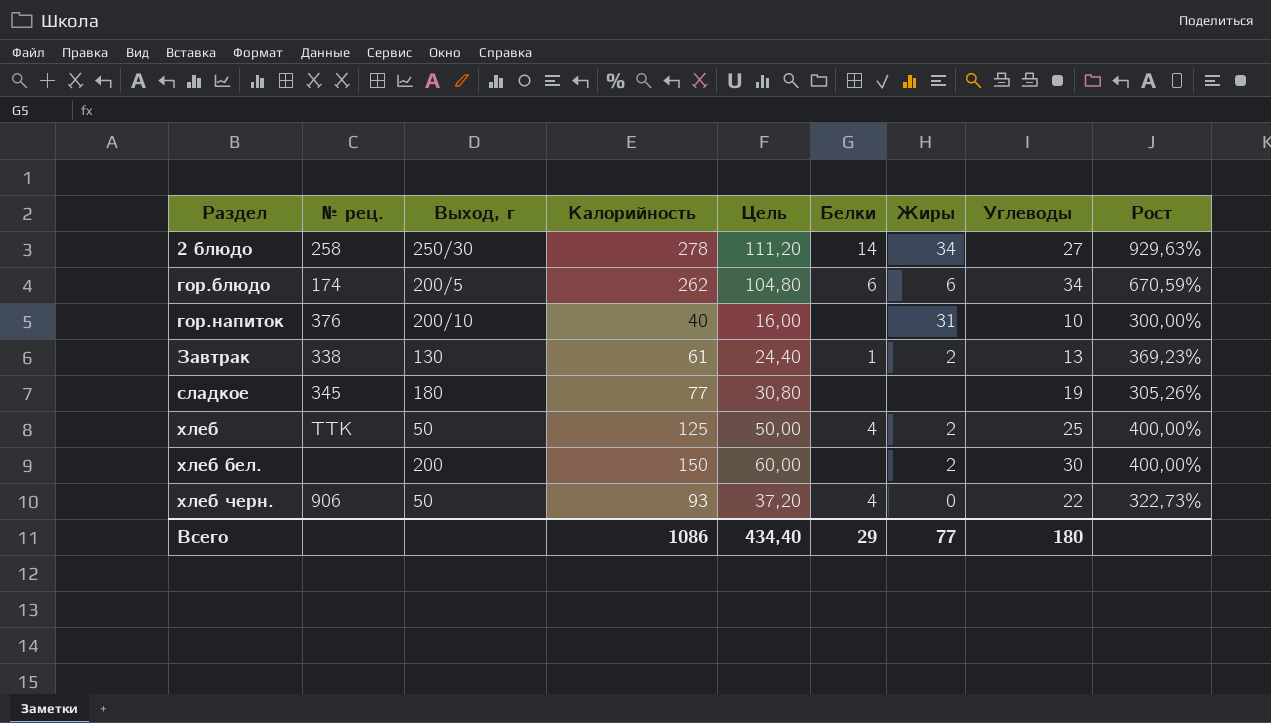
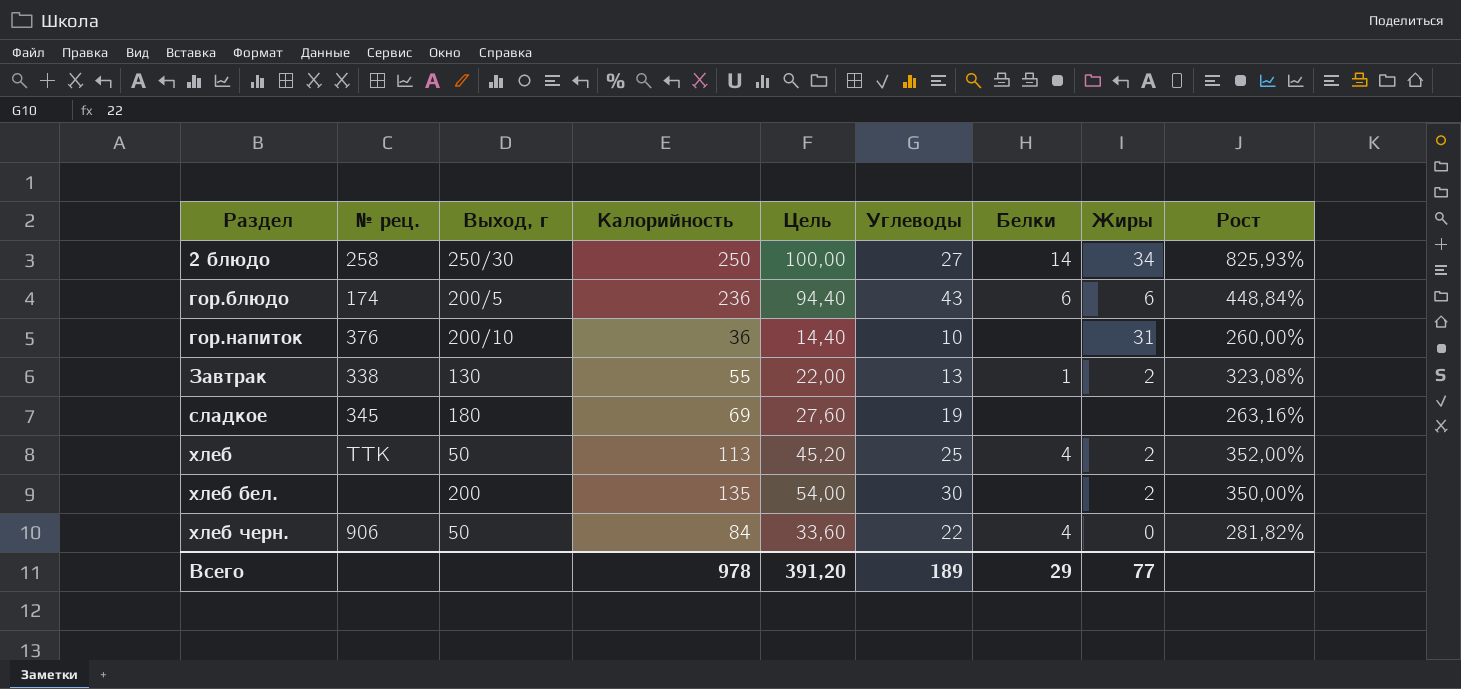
column Углеводы | position: 8 -> 6
2 блюдо | Калорийность: 278 -> 250
2 блюдо | Цель: 111,20 -> 100,00
2 блюдо | Рост: 929,63% -> 825,93%
гор.блюдо | Калорийность: 262 -> 236
гор.блюдо | Цель: 104,80 -> 94,40
гор.блюдо | Углеводы: 34 -> 43
гор.блюдо | Рост: 670,59% -> 448,84%
гор.напиток | Калорийность: 40 -> 36
гор.напиток | Цель: 16,00 -> 14,40
гор.напиток | Рост: 300,00% -> 260,00%
Завтрак | Калорийность: 61 -> 55
Завтрак | Цель: 24,40 -> 22,00
Завтрак | Рост: 369,23% -> 323,08%
сладкое | Калорийность: 77 -> 69
сладкое | Цель: 30,80 -> 27,60
сладкое | Рост: 305,26% -> 263,16%
хлеб | Калорийность: 125 -> 113
хлеб | Цель: 50,00 -> 45,20
хлеб | Рост: 400,00% -> 352,00%
хлеб бел. | Калорийность: 150 -> 135
хлеб бел. | Цель: 60,00 -> 54,00
хлеб бел. | Рост: 400,00% -> 350,00%
хлеб черн. | Калорийность: 93 -> 84
хлеб черн. | Цель: 37,20 -> 33,60
хлеб черн. | Рост: 322,73% -> 281,82%
Всего | Калорийность: 1086 -> 978
Всего | Цель: 434,40 -> 391,20
Всего | Углеводы: 180 -> 189

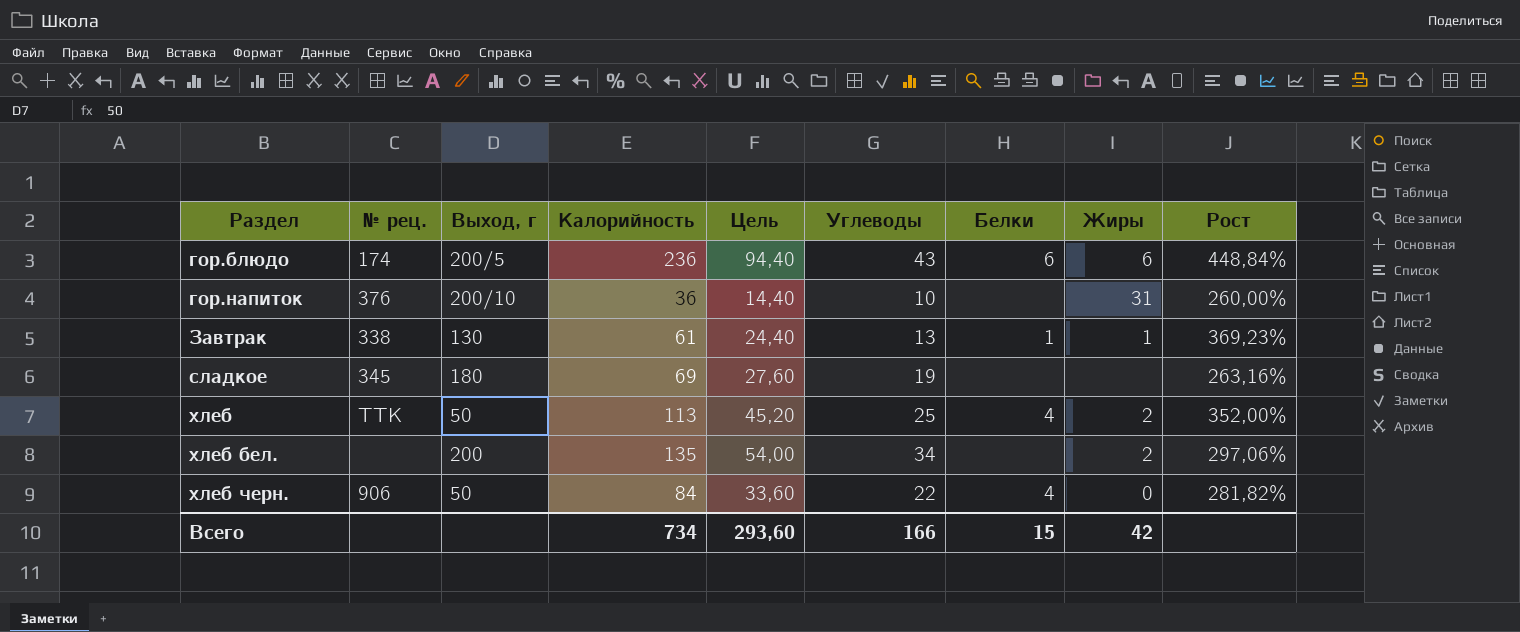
row 2 блюдо: 258 | 250/30 | 250 | 100,00 | 27 | 14 | 34 | 825,93% -> none
Завтрак | Калорийность: 55 -> 61
Завтрак | Цель: 22,00 -> 24,40
Завтрак | Жиры: 2 -> 1
Завтрак | Рост: 323,08% -> 369,23%
хлеб бел. | Углеводы: 30 -> 34
хлеб бел. | Рост: 350,00% -> 297,06%
Всего | Калорийность: 978 -> 734
Всего | Цель: 391,20 -> 293,60
Всего | Углеводы: 189 -> 166
Всего | Белки: 29 -> 15
Всего | Жиры: 77 -> 42

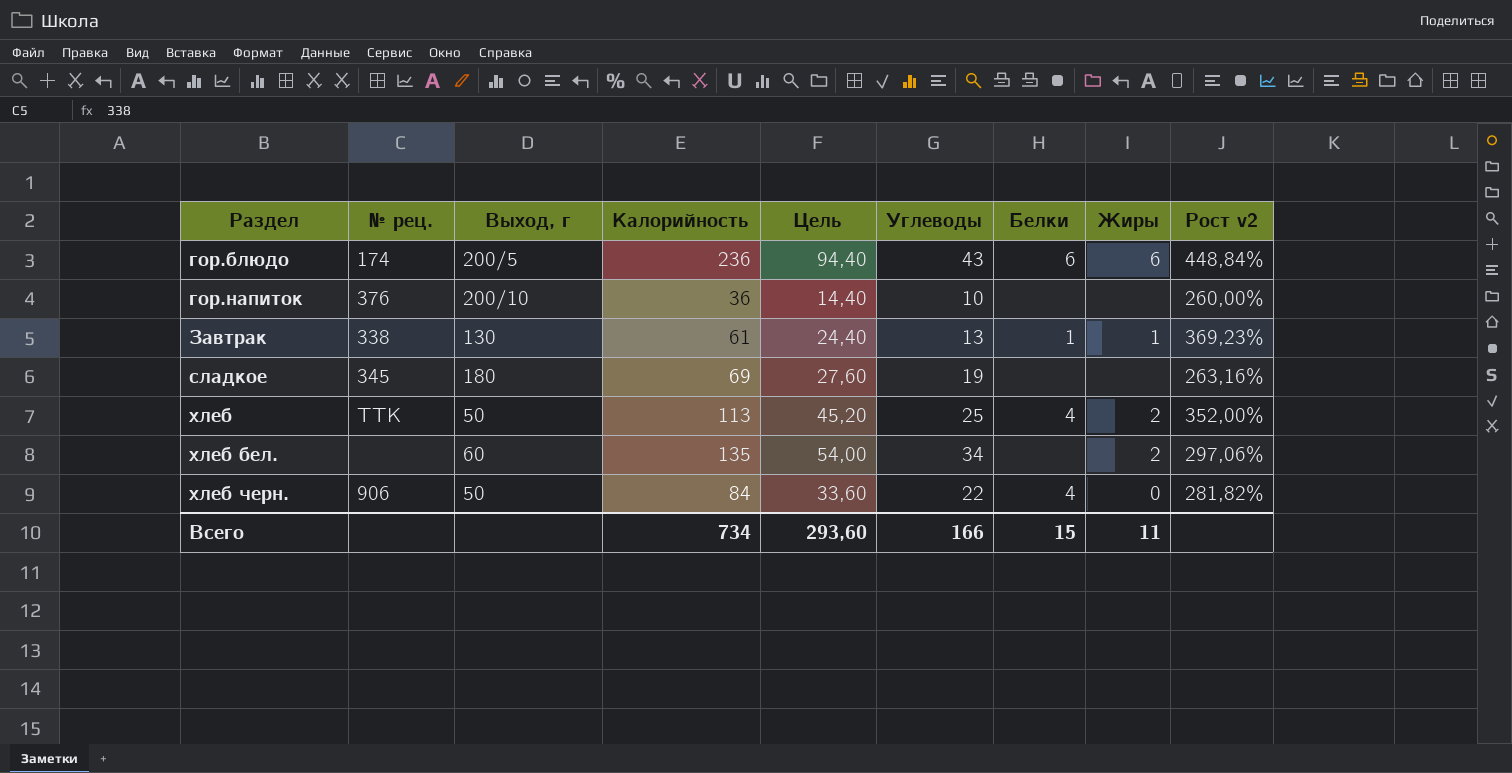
column name: Рост -> Рост v2
гор.напиток | Жиры: 31 -> none
хлеб бел. | Выход, г: 200 -> 60
Всего | Жиры: 42 -> 11

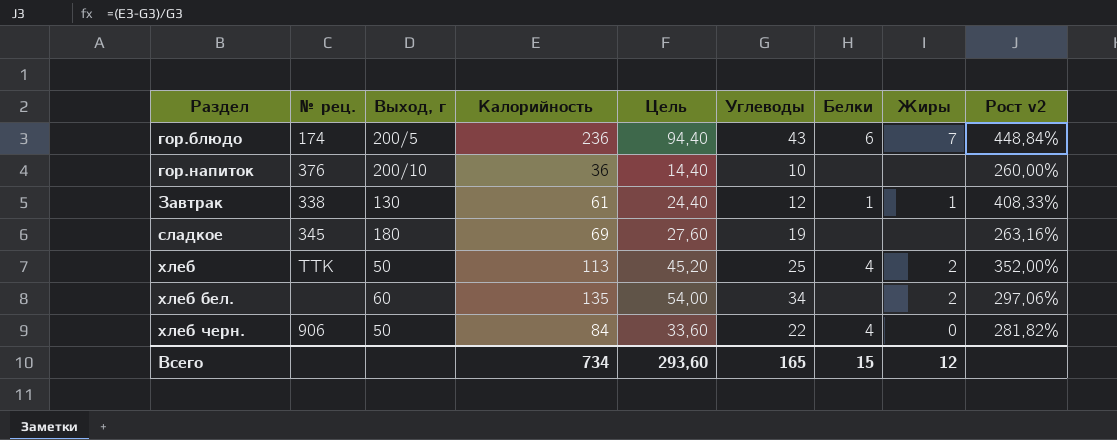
гор.блюдо | Жиры: 6 -> 7
Завтрак | Углеводы: 13 -> 12
Завтрак | Рост v2: 369,23% -> 408,33%
Всего | Углеводы: 166 -> 165
Всего | Жиры: 11 -> 12

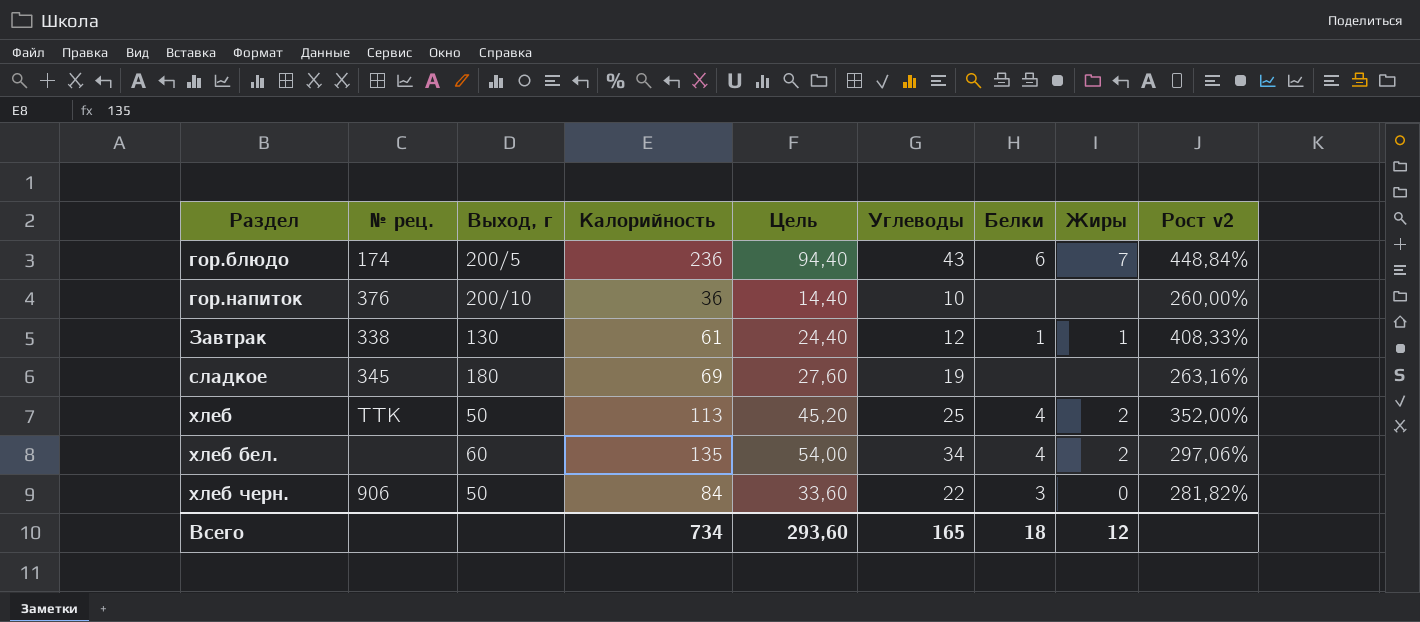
хлеб бел. | Белки: none -> 4
хлеб черн. | Белки: 4 -> 3
Всего | Белки: 15 -> 18

